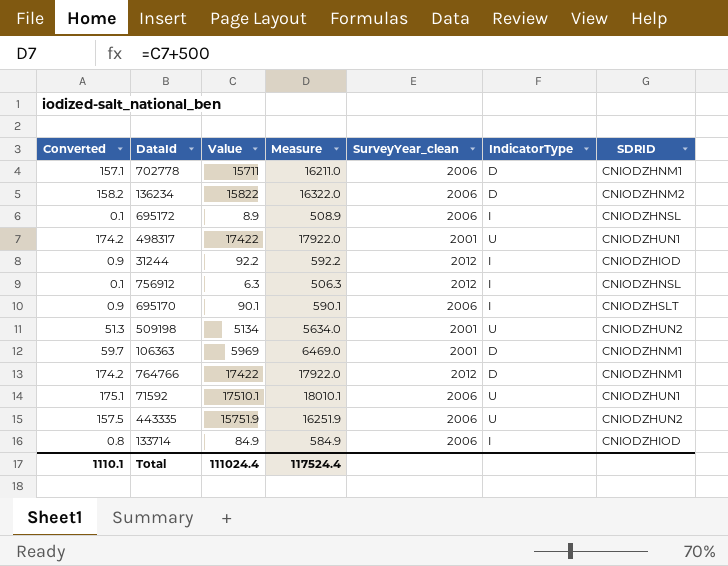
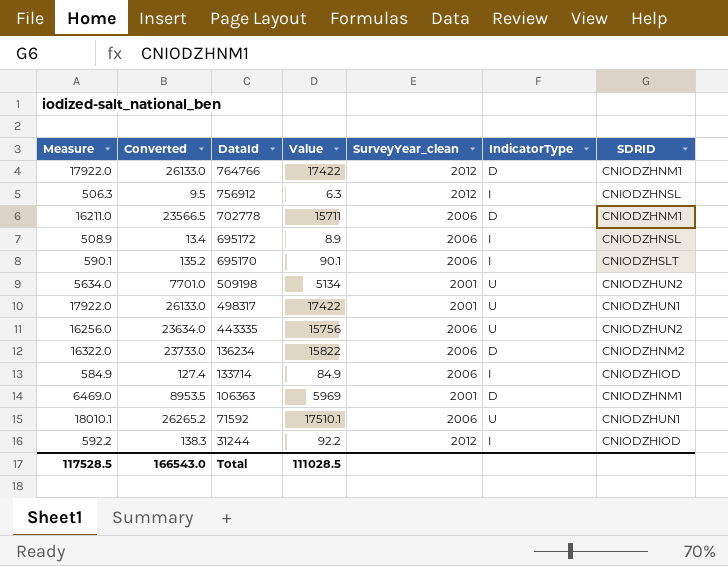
row order: none -> DataId descending
column Measure | position: 4 -> 1
column Converted | formula: [Value] * 0.01 -> [Value] * 1.5
443335 | Measure: 16251.9 -> 16256.0
443335 | Value: 15751.9 -> 15756
Total | Measure: 117524.4 -> 117528.5
Total | Converted: 1110.1 -> 166543.0
Total | Value: 111024.4 -> 111028.5

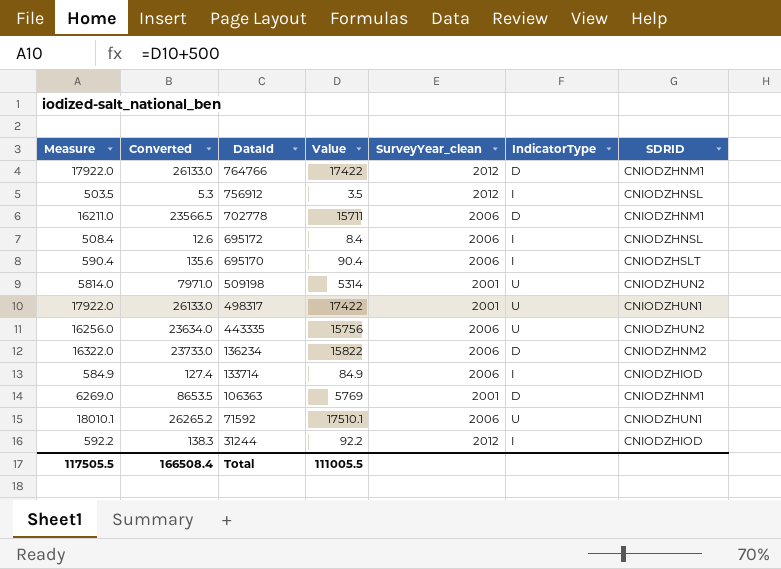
756912 | Measure: 506.3 -> 503.5
756912 | Converted: 9.5 -> 5.3
756912 | Value: 6.3 -> 3.5
695172 | Measure: 508.9 -> 508.4
695172 | Converted: 13.4 -> 12.6
695172 | Value: 8.9 -> 8.4
695170 | Measure: 590.1 -> 590.4
695170 | Converted: 135.2 -> 135.6
695170 | Value: 90.1 -> 90.4
509198 | Measure: 5634.0 -> 5814.0
509198 | Converted: 7701.0 -> 7971.0
509198 | Value: 5134 -> 5314
106363 | Measure: 6469.0 -> 6269.0
106363 | Converted: 8953.5 -> 8653.5
106363 | Value: 5969 -> 5769
Total | Measure: 117528.5 -> 117505.5
Total | Converted: 166543.0 -> 166508.4
Total | Value: 111028.5 -> 111005.5

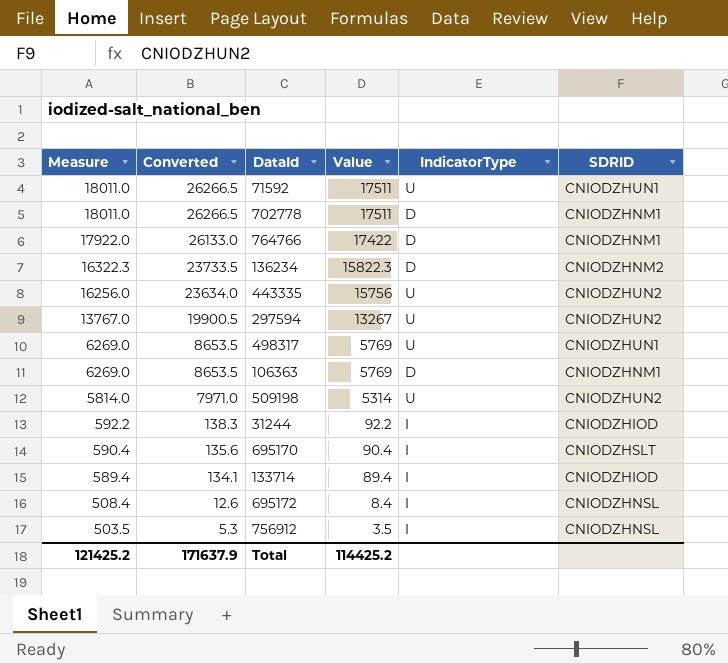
row order: DataId descending -> Measure descending
column SurveyYear_clean | position: 5 -> none
71592 | Measure: 18010.1 -> 18011.0
71592 | Converted: 26265.2 -> 26266.5
71592 | Value: 17510.1 -> 17511
702778 | Measure: 16211.0 -> 18011.0
702778 | Converted: 23566.5 -> 26266.5
702778 | Value: 15711 -> 17511
136234 | Measure: 16322.0 -> 16322.3
136234 | Converted: 23733.0 -> 23733.5
136234 | Value: 15822 -> 15822.3
row 297594: none -> 13767.0 | 19900.5 | 13267 | U | CNIODZHUN2
498317 | Measure: 17922.0 -> 6269.0
498317 | Converted: 26133.0 -> 8653.5
498317 | Value: 17422 -> 5769
133714 | Measure: 584.9 -> 589.4
133714 | Converted: 127.4 -> 134.1
133714 | Value: 84.9 -> 89.4
Total | Measure: 117505.5 -> 121425.2
Total | Converted: 166508.4 -> 171637.9
Total | Value: 111005.5 -> 114425.2

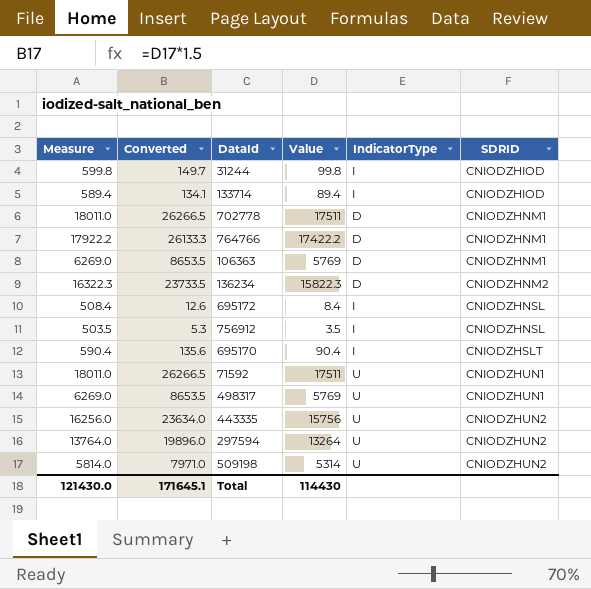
row order: Measure descending -> SDRID ascending
31244 | Measure: 592.2 -> 599.8
31244 | Converted: 138.3 -> 149.7
31244 | Value: 92.2 -> 99.8
764766 | Measure: 17922.0 -> 17922.2
764766 | Converted: 26133.0 -> 26133.3
764766 | Value: 17422 -> 17422.2
297594 | Measure: 13767.0 -> 13764.0
297594 | Converted: 19900.5 -> 19896.0
297594 | Value: 13267 -> 13264
Total | Measure: 121425.2 -> 121430.0
Total | Converted: 171637.9 -> 171645.1
Total | Value: 114425.2 -> 114430

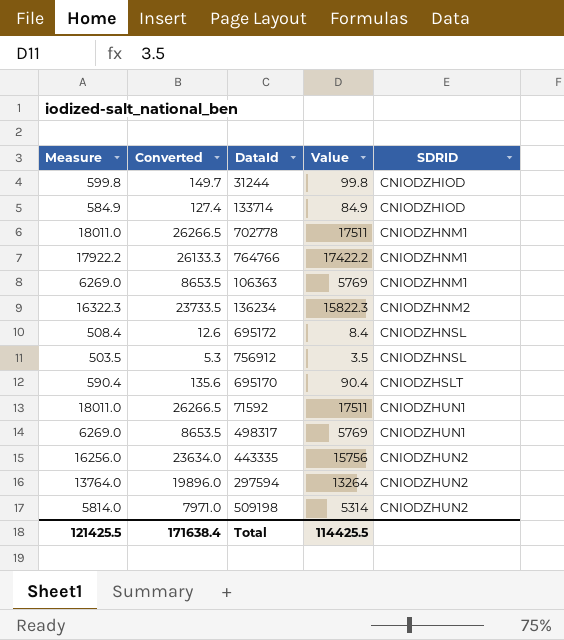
column IndicatorType | position: 5 -> none
133714 | Measure: 589.4 -> 584.9
133714 | Converted: 134.1 -> 127.4
133714 | Value: 89.4 -> 84.9
Total | Measure: 121430.0 -> 121425.5
Total | Converted: 171645.1 -> 171638.4
Total | Value: 114430 -> 114425.5

